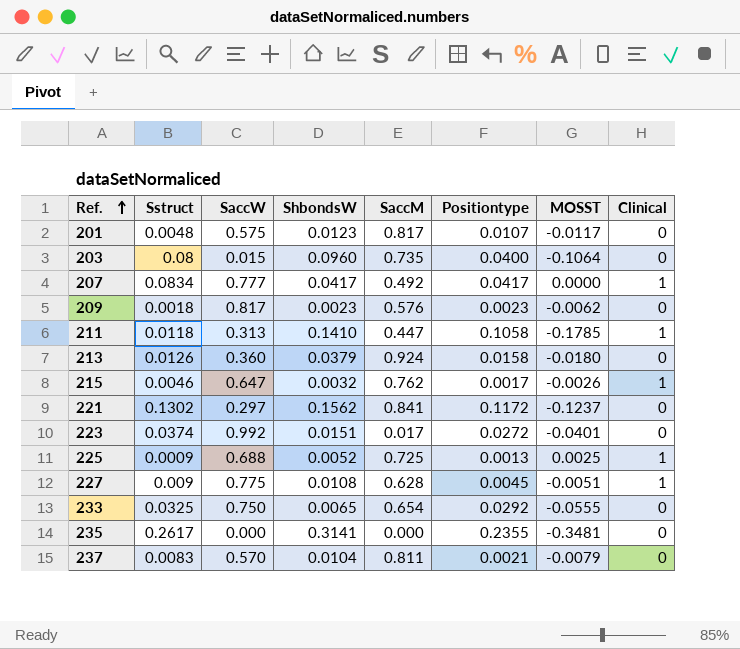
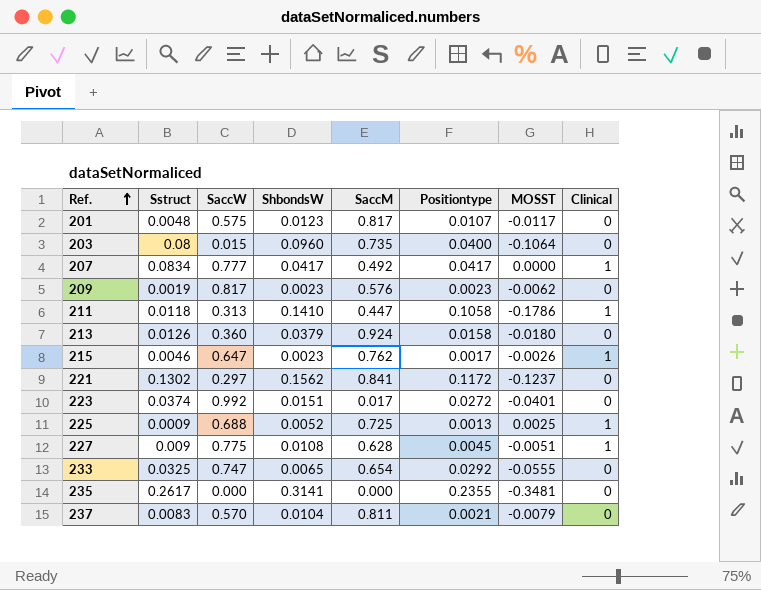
209 | Sstruct: 0.0018 -> 0.0019
211 | MOSST: -0.1785 -> -0.1786
215 | ShbondsW: 0.0032 -> 0.0023
233 | SaccW: 0.750 -> 0.747

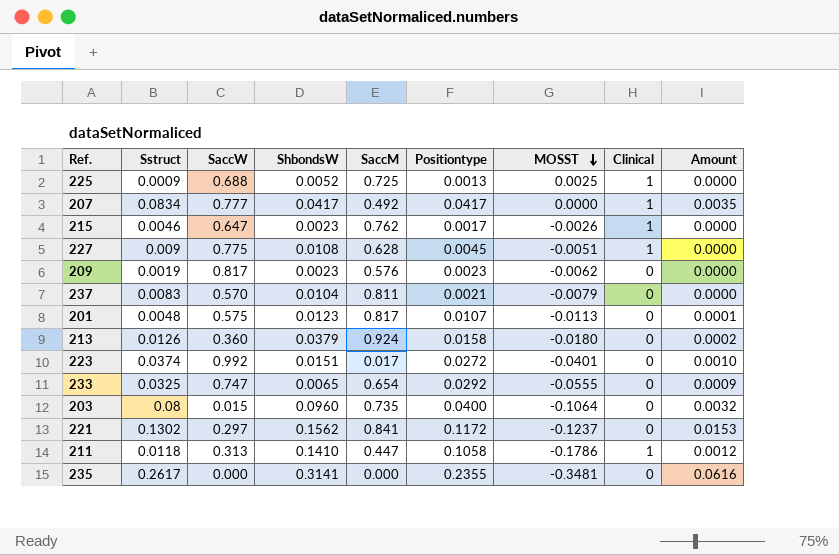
row order: Ref. ascending -> MOSST descending
column Amount | formula: none -> [Sstruct] * [Positiontype]
201 | MOSST: -0.0117 -> -0.0113

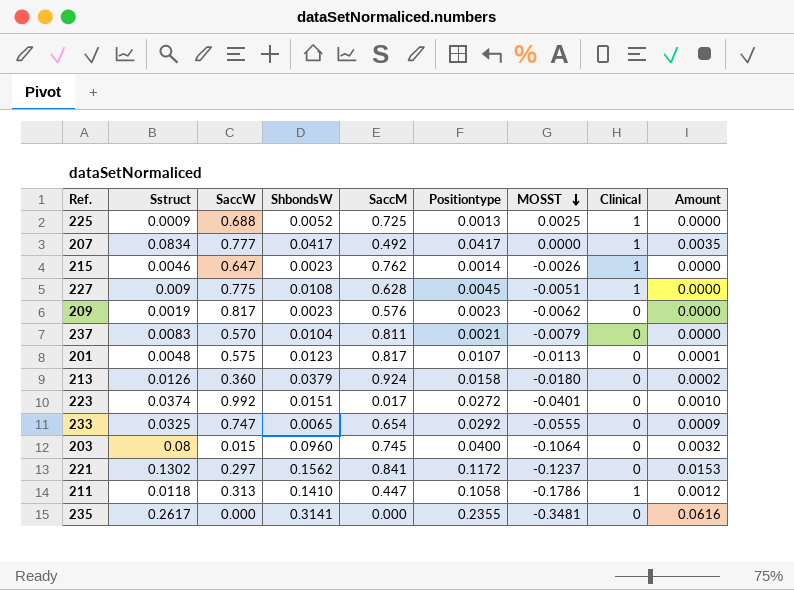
215 | Positiontype: 0.0017 -> 0.0014
203 | SaccM: 0.735 -> 0.745

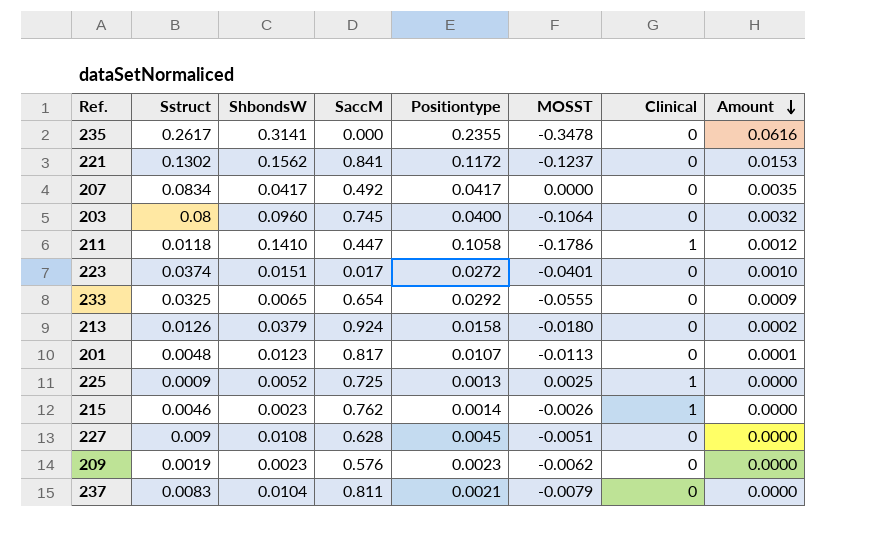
row order: MOSST descending -> Amount descending
column SaccW | position: 3 -> none
235 | MOSST: -0.3481 -> -0.3478
207 | Clinical: 1 -> 0
227 | Clinical: 1 -> 0

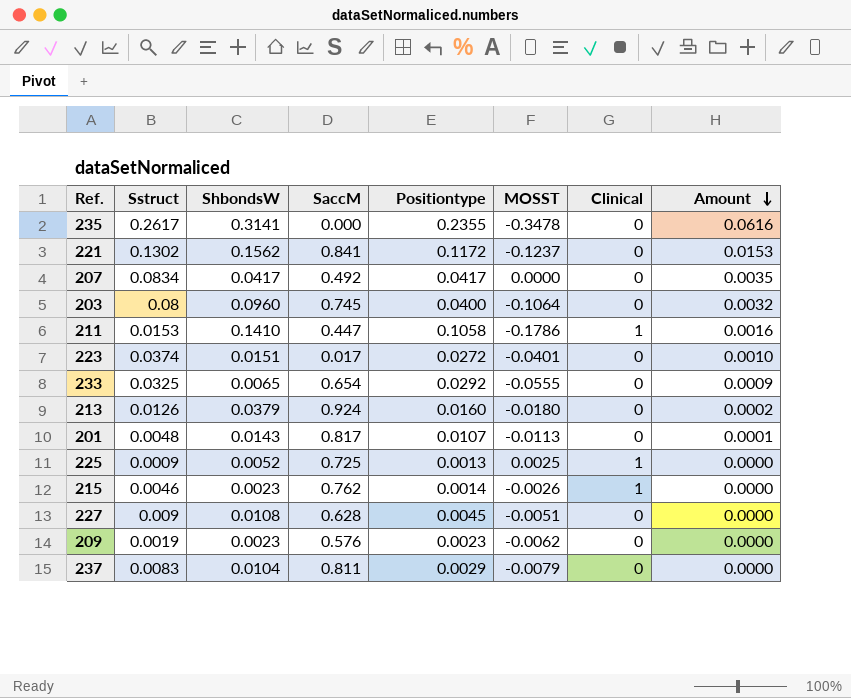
211 | Sstruct: 0.0118 -> 0.0153
211 | Amount: 0.0012 -> 0.0016
213 | Positiontype: 0.0158 -> 0.0160
201 | ShbondsW: 0.0123 -> 0.0143
237 | Positiontype: 0.0021 -> 0.0029

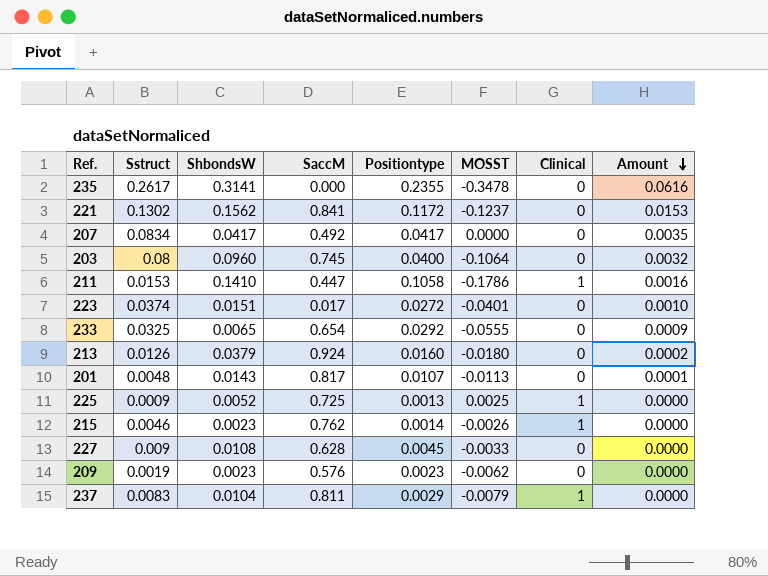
227 | MOSST: -0.0051 -> -0.0033
237 | Clinical: 0 -> 1

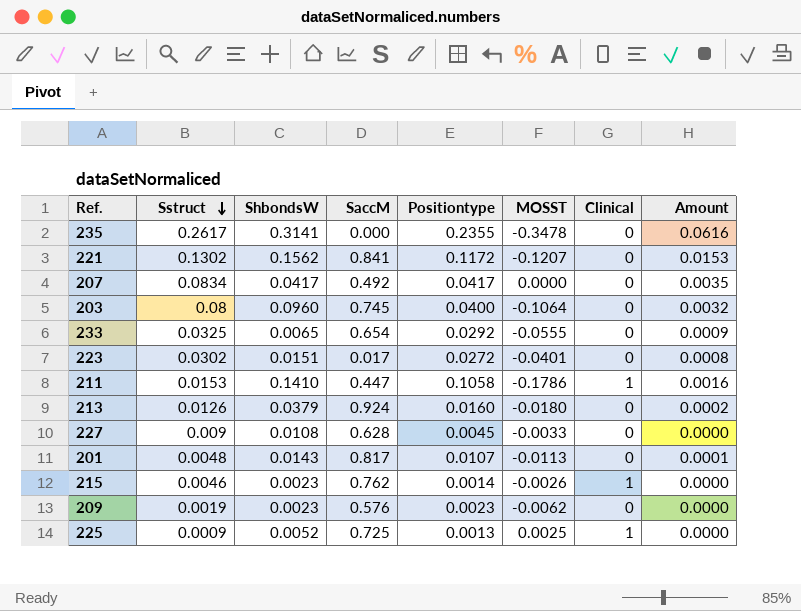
row order: Amount descending -> Sstruct descending
row 237: 0.0083 | 0.0104 | 0.811 | 0.0029 | -0.0079 | 1 | 0.0000 -> none
221 | MOSST: -0.1237 -> -0.1207
223 | Sstruct: 0.0374 -> 0.0302
223 | Amount: 0.0010 -> 0.0008

